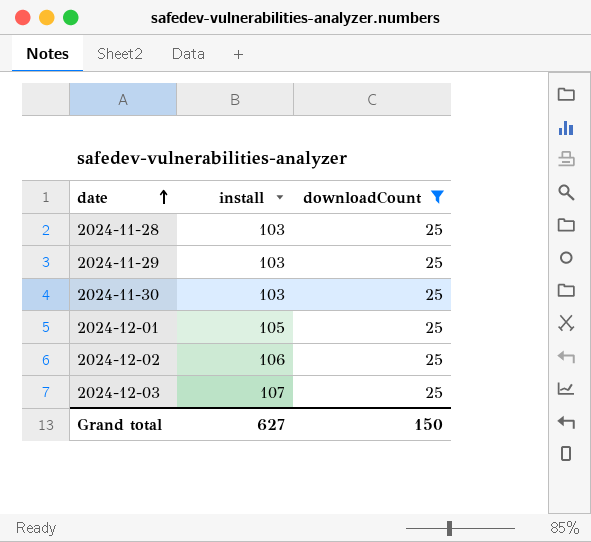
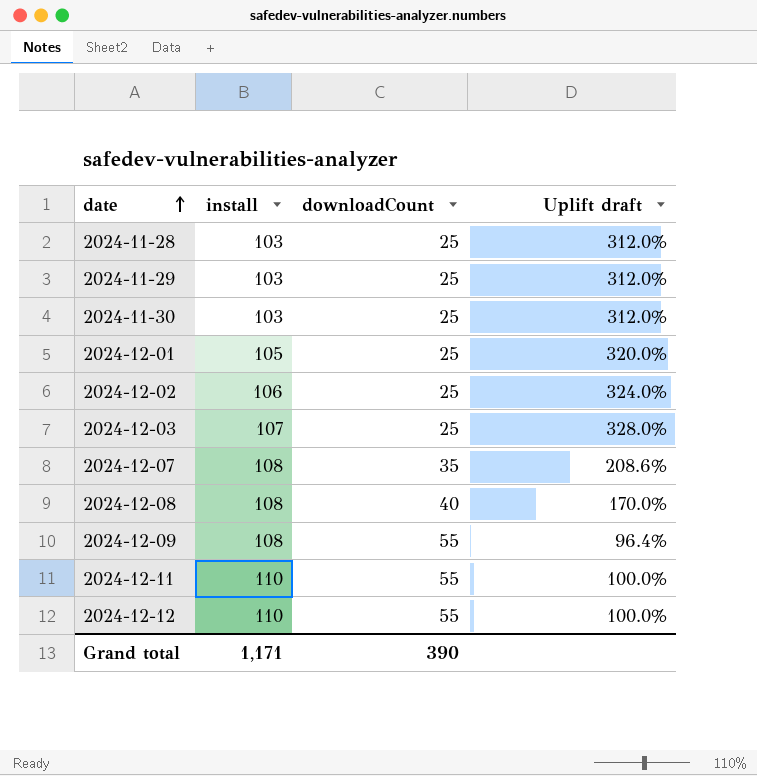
filter: downloadCount = 25 -> none
column Uplift draft | formula: none -> ([install] - [downloadCount]) / [downloadCount]
Grand total | install: 627 -> 1,171
Grand total | downloadCount: 150 -> 390

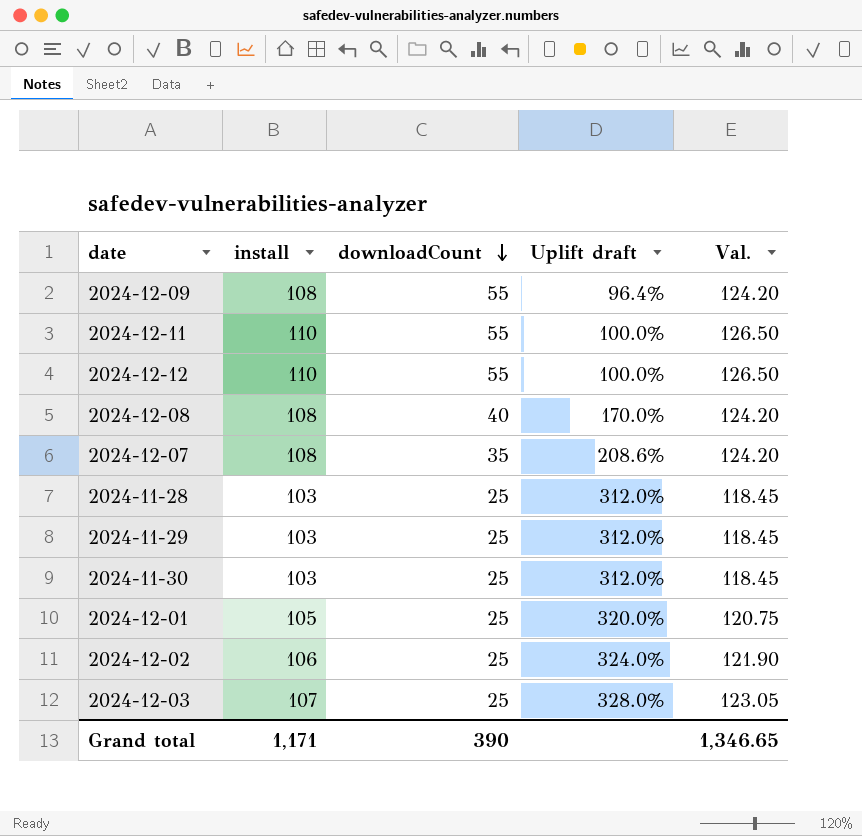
row order: date ascending -> downloadCount descending
column Val. | formula: none -> [install] * 1.15

